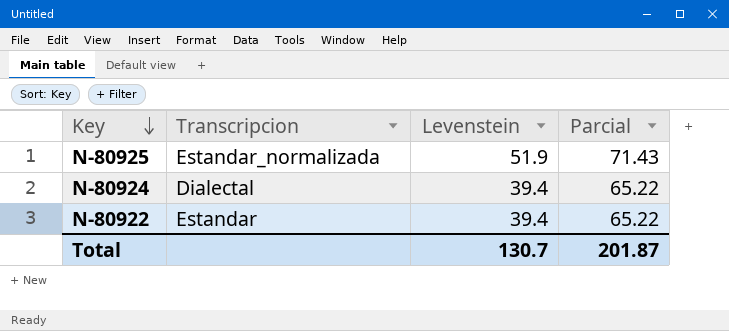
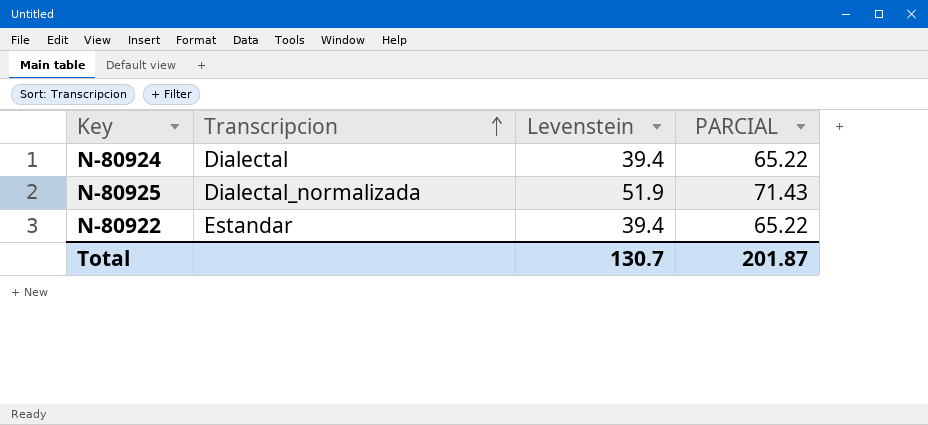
row order: Key descending -> Transcripcion ascending
column name: Parcial -> PARCIAL
N-80925 | Transcripcion: Estandar_normalizada -> Dialectal_normalizada

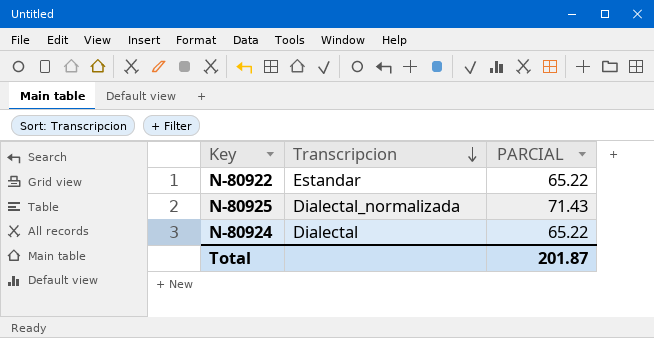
row order: Transcripcion ascending -> Transcripcion descending
column Levenstein | position: 3 -> none

